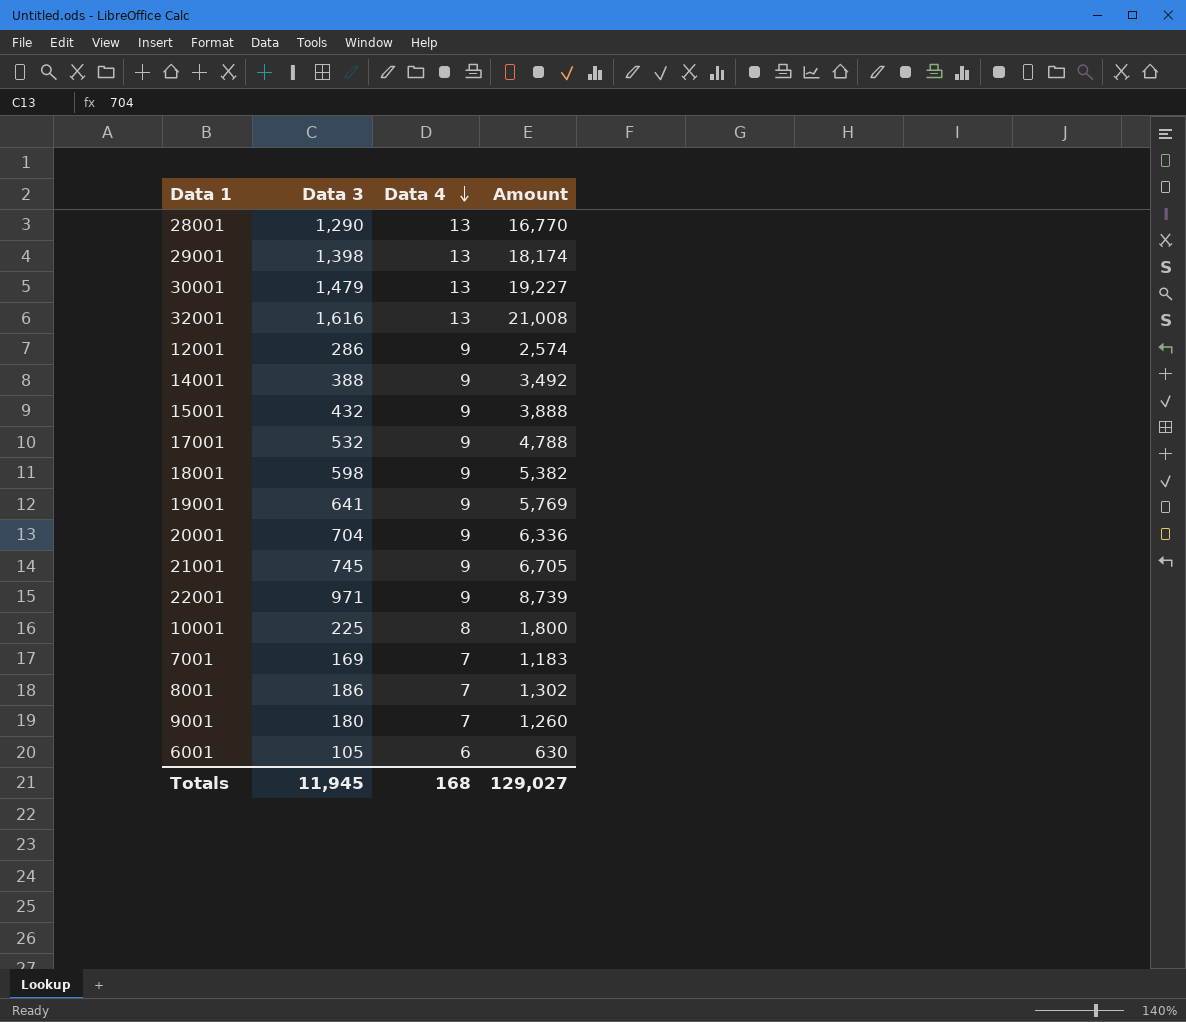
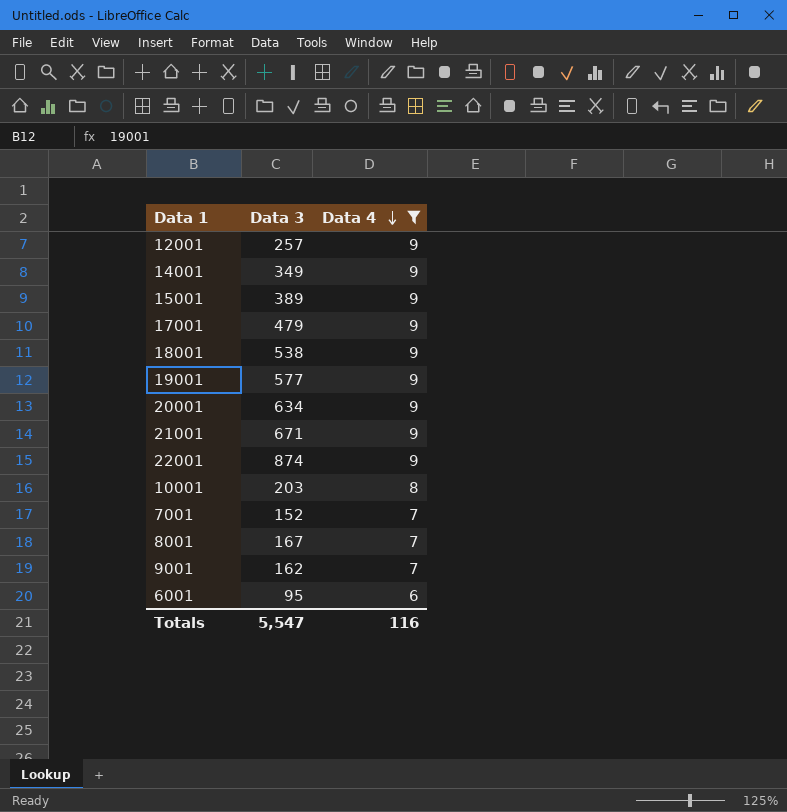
filter: none -> Data 4 != 13
column Amount | formula: [Data 3] * [Data 4] -> none
12001 | Data 3: 286 -> 257
14001 | Data 3: 388 -> 349
15001 | Data 3: 432 -> 389
17001 | Data 3: 532 -> 479
18001 | Data 3: 598 -> 538
19001 | Data 3: 641 -> 577
20001 | Data 3: 704 -> 634
21001 | Data 3: 745 -> 671
22001 | Data 3: 971 -> 874
10001 | Data 3: 225 -> 203
7001 | Data 3: 169 -> 152
8001 | Data 3: 186 -> 167
9001 | Data 3: 180 -> 162
6001 | Data 3: 105 -> 95
Totals | Data 3: 11,945 -> 5,547
Totals | Data 4: 168 -> 116

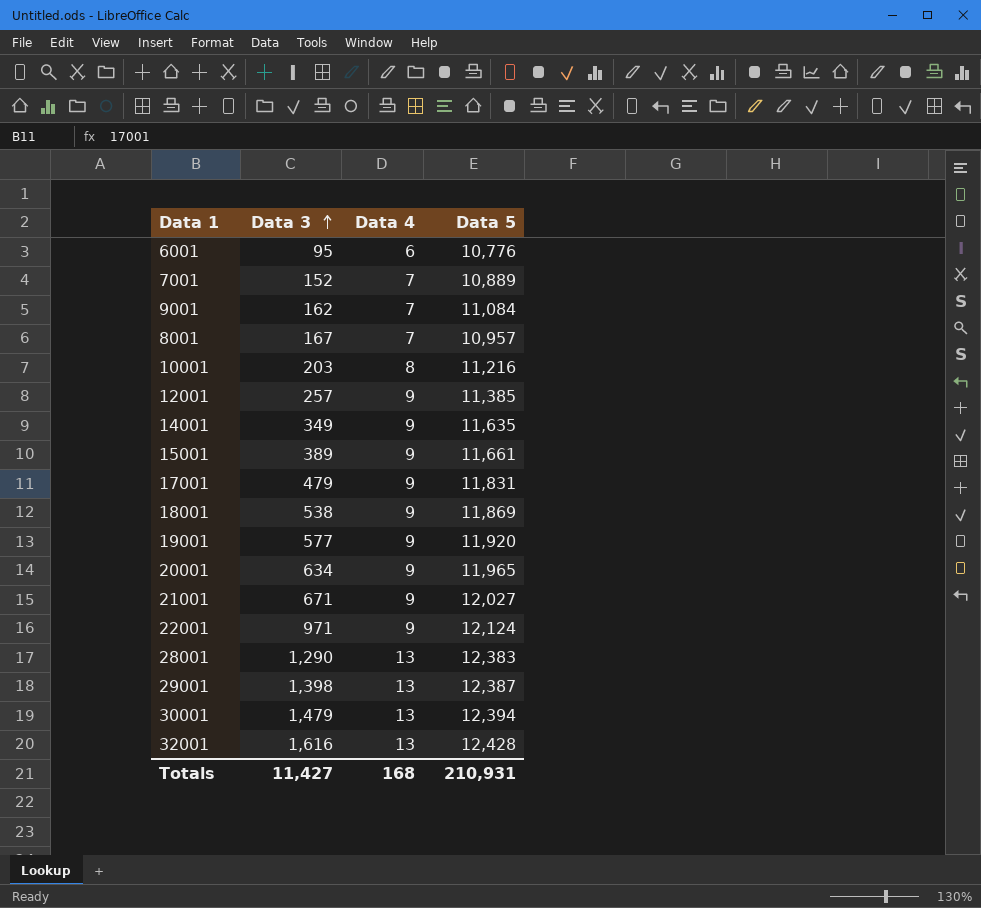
filter: Data 4 != 13 -> none
row order: Data 4 descending -> Data 3 ascending
column Data 5 | position: none -> 4
22001 | Data 3: 874 -> 971
Totals | Data 3: 5,547 -> 11,427
Totals | Data 4: 116 -> 168

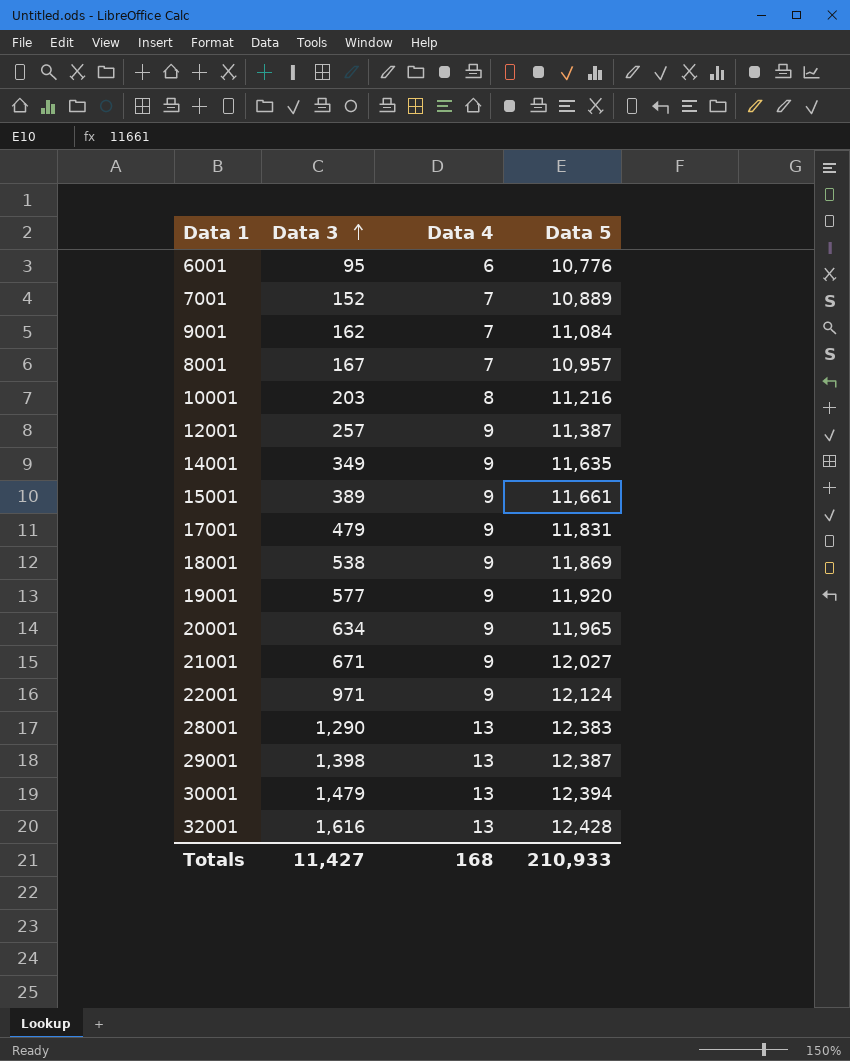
12001 | Data 5: 11,385 -> 11,387
Totals | Data 5: 210,931 -> 210,933

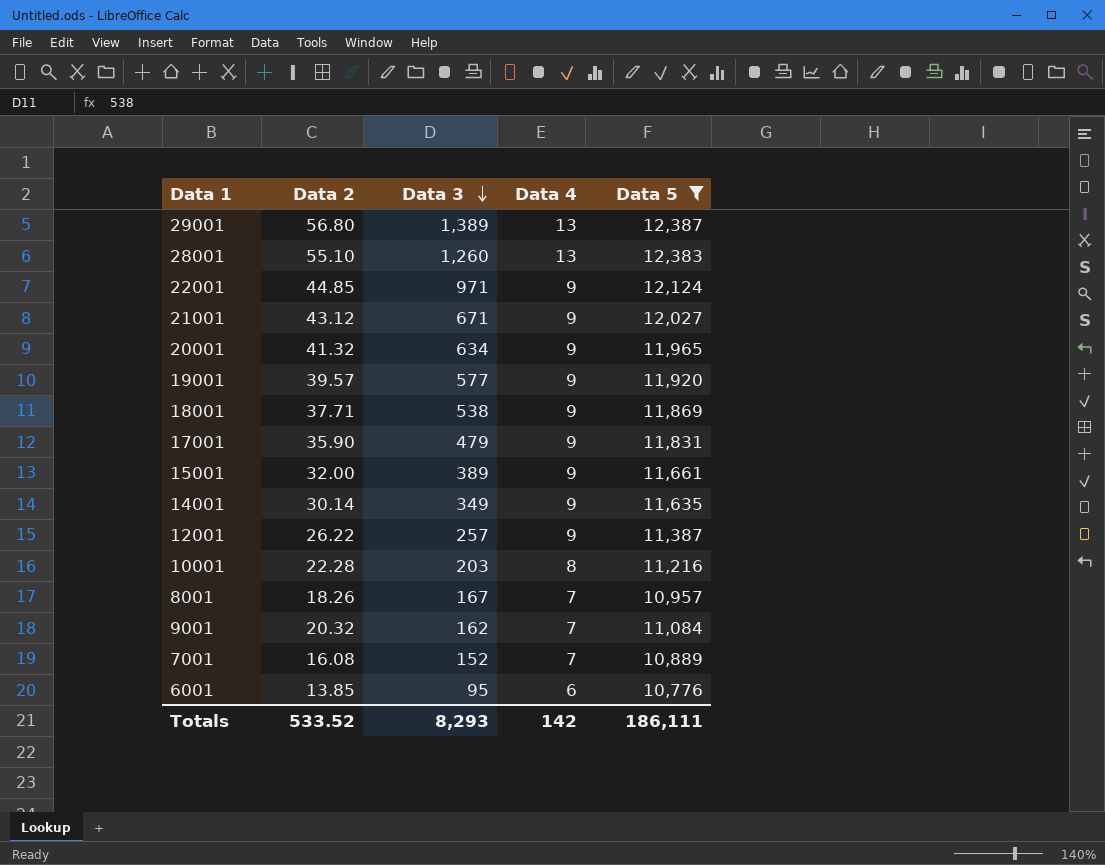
filter: none -> Data 5 <= 12,387
row order: Data 3 ascending -> Data 3 descending
column Data 2 | position: none -> 2
29001 | Data 3: 1,398 -> 1,389
28001 | Data 3: 1,290 -> 1,260
Totals | Data 3: 11,427 -> 8,293
Totals | Data 4: 168 -> 142
Totals | Data 5: 210,933 -> 186,111

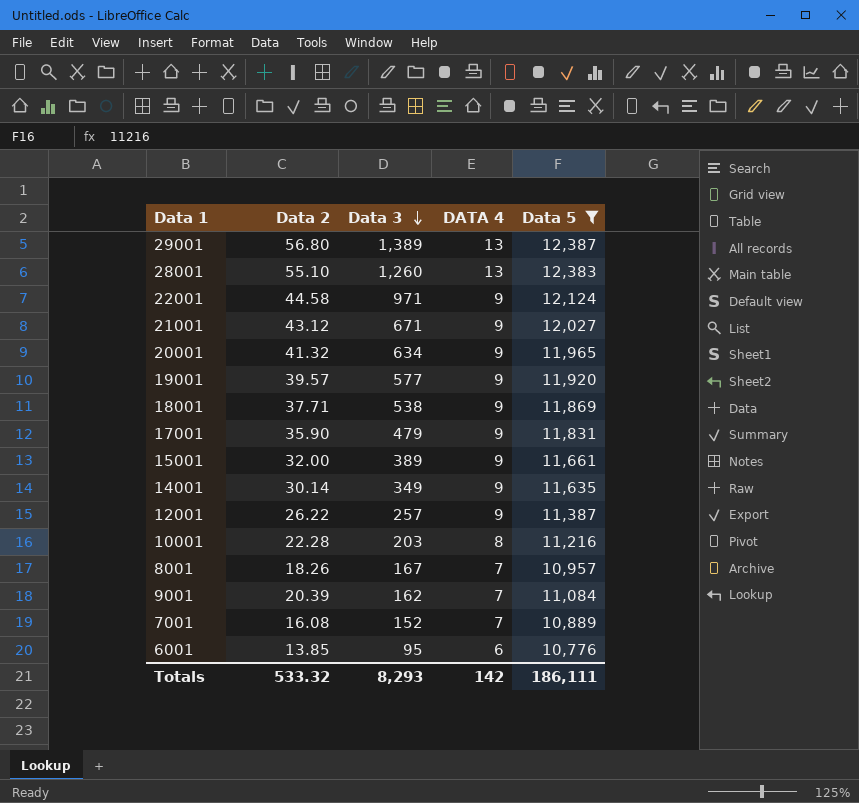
column name: Data 4 -> DATA 4
22001 | Data 2: 44.85 -> 44.58
9001 | Data 2: 20.32 -> 20.39
Totals | Data 2: 533.52 -> 533.32

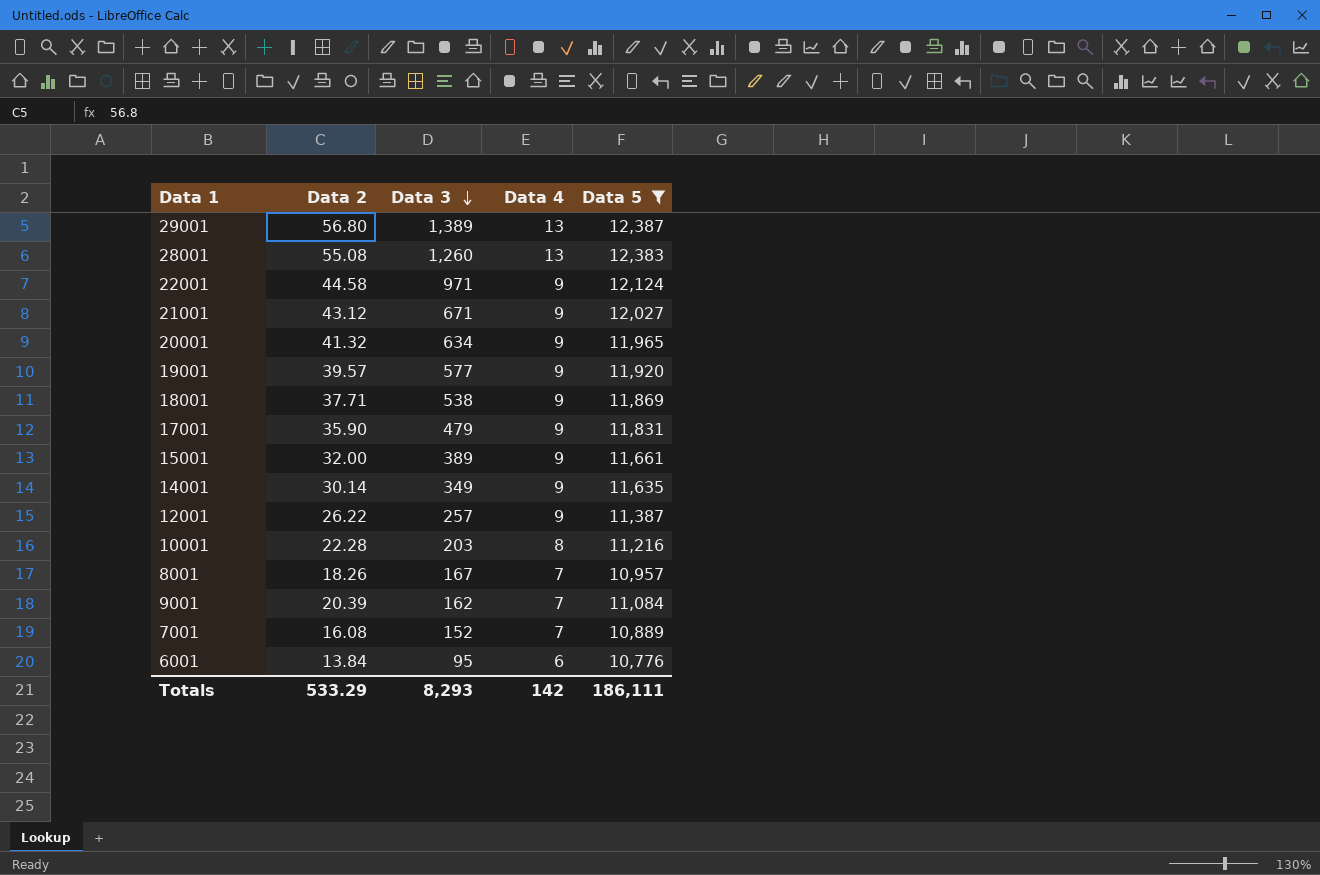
column name: DATA 4 -> Data 4
28001 | Data 2: 55.10 -> 55.08
6001 | Data 2: 13.85 -> 13.84
Totals | Data 2: 533.32 -> 533.29

